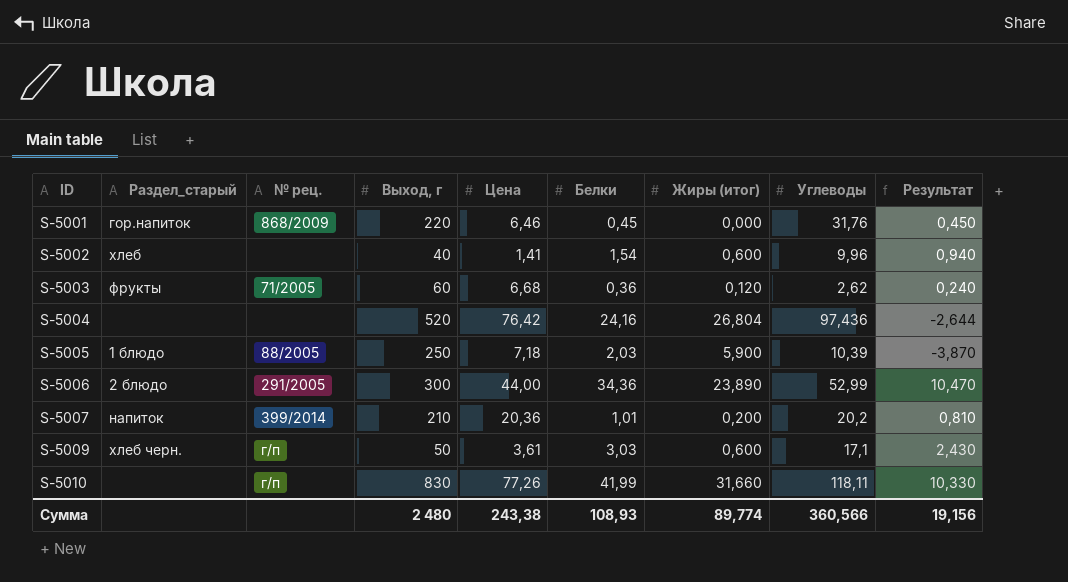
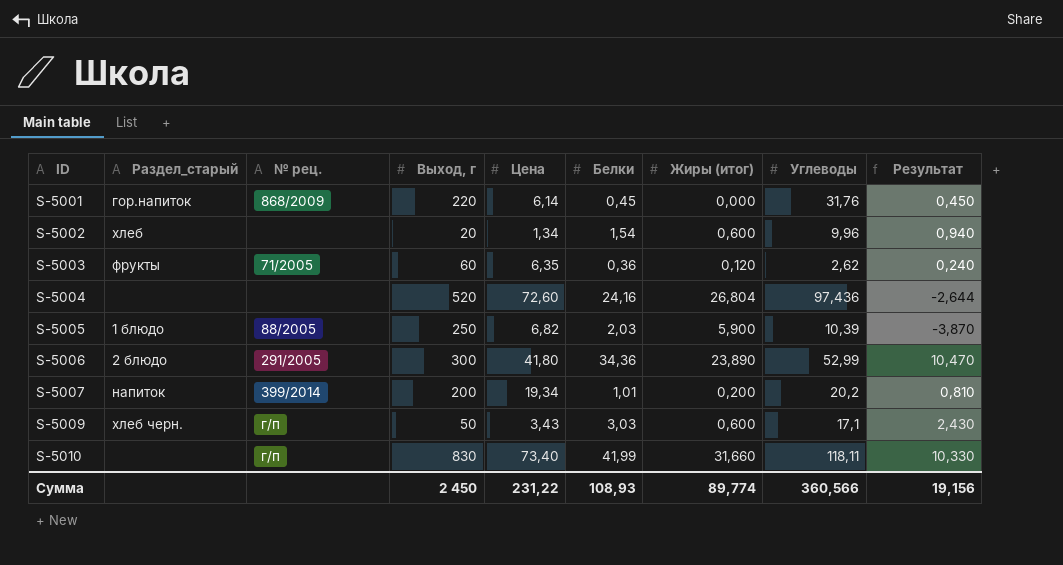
S-5001 | Цена: 6,46 -> 6,14
S-5002 | Выход, г: 40 -> 20
S-5002 | Цена: 1,41 -> 1,34
S-5003 | Цена: 6,68 -> 6,35
S-5004 | Цена: 76,42 -> 72,60
S-5005 | Цена: 7,18 -> 6,82
S-5006 | Цена: 44,00 -> 41,80
S-5007 | Выход, г: 210 -> 200
S-5007 | Цена: 20,36 -> 19,34
S-5009 | Цена: 3,61 -> 3,43
S-5010 | Цена: 77,26 -> 73,40
Сумма | Выход, г: 2 480 -> 2 450
Сумма | Цена: 243,38 -> 231,22

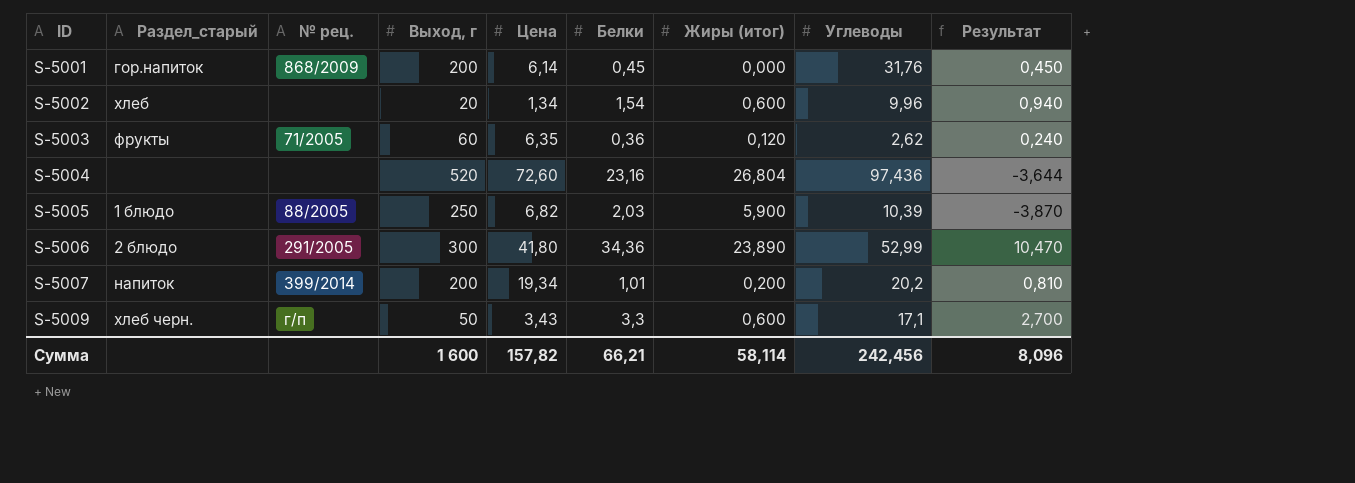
row S-5010: none | г/п | 830 | 73,40 | 41,99 | 31,660 | 118,11 | 10,330 -> none
S-5001 | Выход, г: 220 -> 200
S-5004 | Белки: 24,16 -> 23,16
S-5004 | Результат: -2,644 -> -3,644
S-5009 | Белки: 3,03 -> 3,3
S-5009 | Результат: 2,430 -> 2,700
Сумма | Выход, г: 2 450 -> 1 600
Сумма | Цена: 231,22 -> 157,82
Сумма | Белки: 108,93 -> 66,21
Сумма | Жиры (итог): 89,774 -> 58,114
Сумма | Углеводы: 360,566 -> 242,456
Сумма | Результат: 19,156 -> 8,096

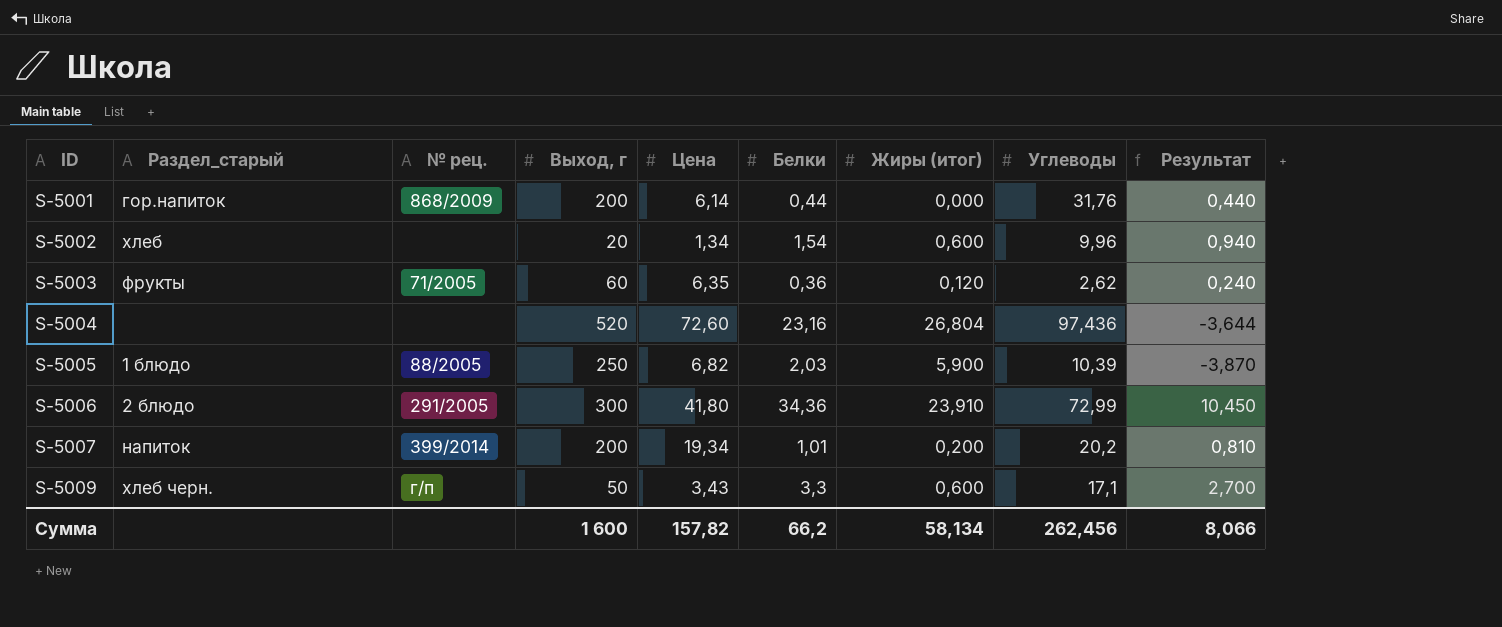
S-5001 | Белки: 0,45 -> 0,44
S-5001 | Результат: 0,450 -> 0,440
S-5006 | Жиры (итог): 23,890 -> 23,910
S-5006 | Углеводы: 52,99 -> 72,99
S-5006 | Результат: 10,470 -> 10,450
Сумма | Белки: 66,21 -> 66,2
Сумма | Жиры (итог): 58,114 -> 58,134
Сумма | Углеводы: 242,456 -> 262,456
Сумма | Результат: 8,096 -> 8,066

